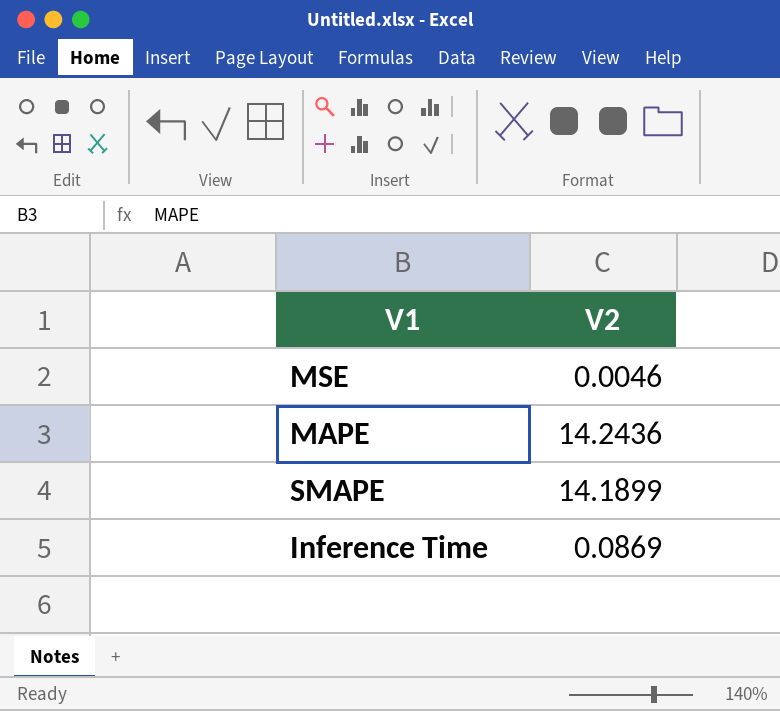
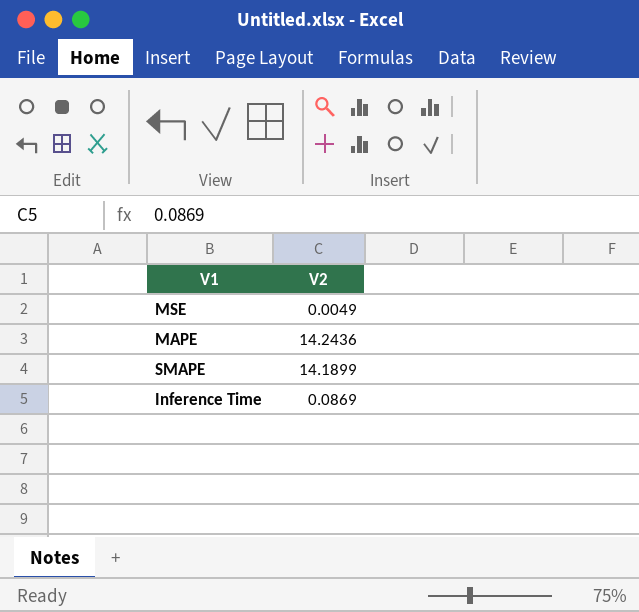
MSE | V2: 0.0046 -> 0.0049

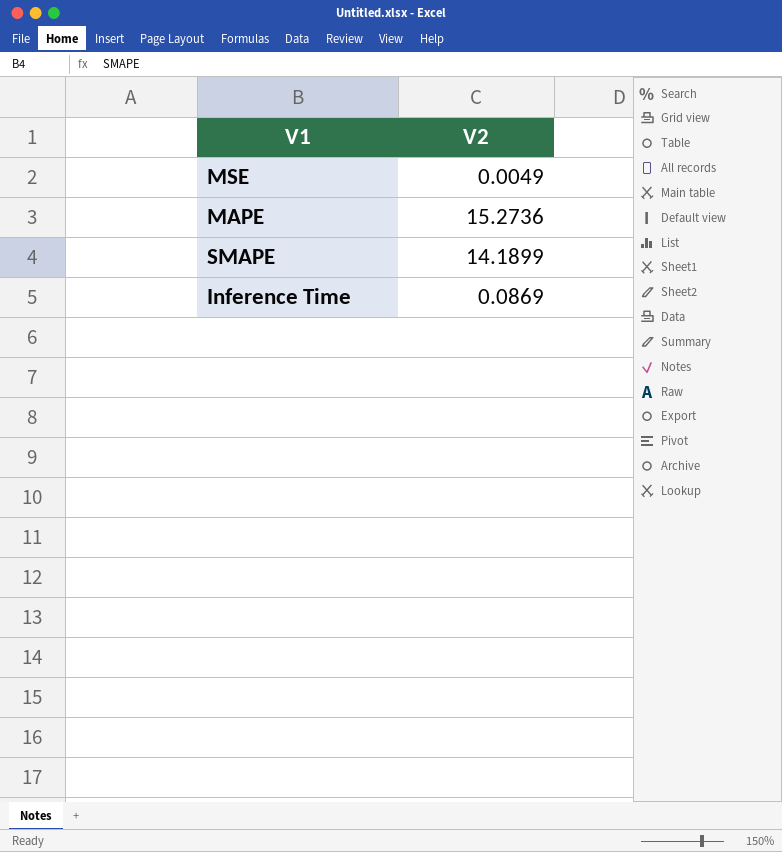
MAPE | V2: 14.2436 -> 15.2736

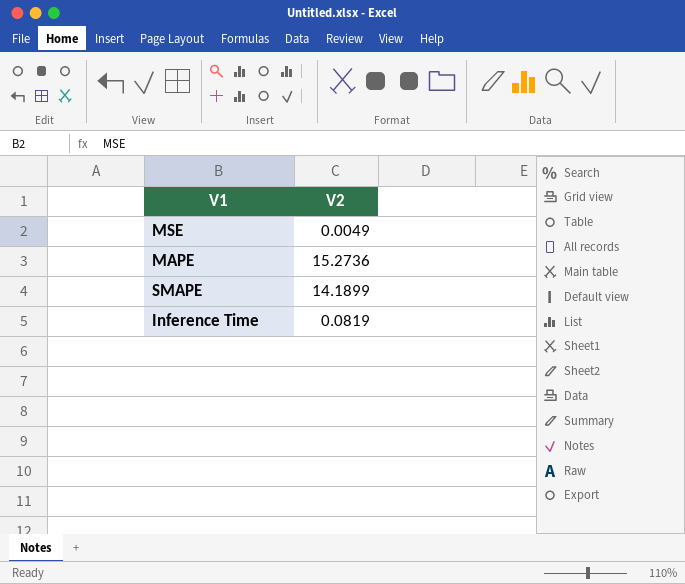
Inference Time | V2: 0.0869 -> 0.0819

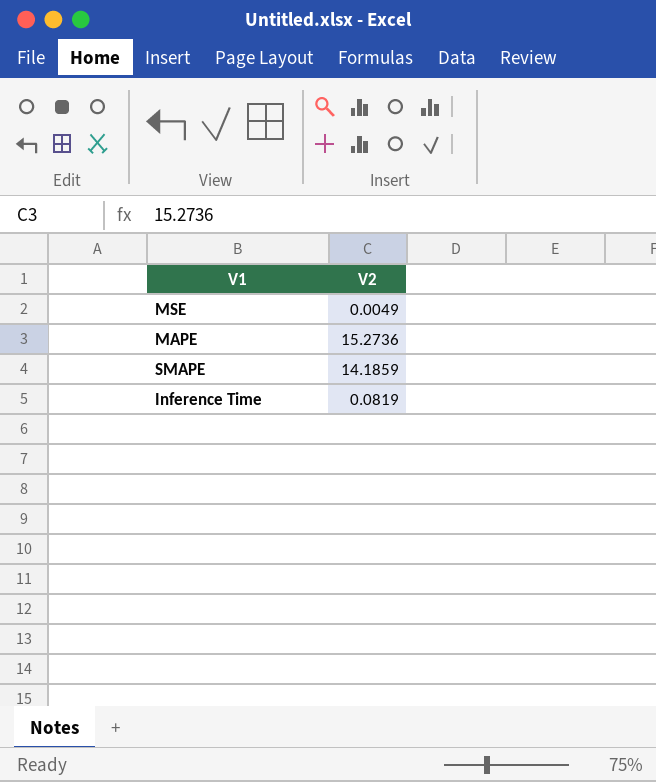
SMAPE | V2: 14.1899 -> 14.1859

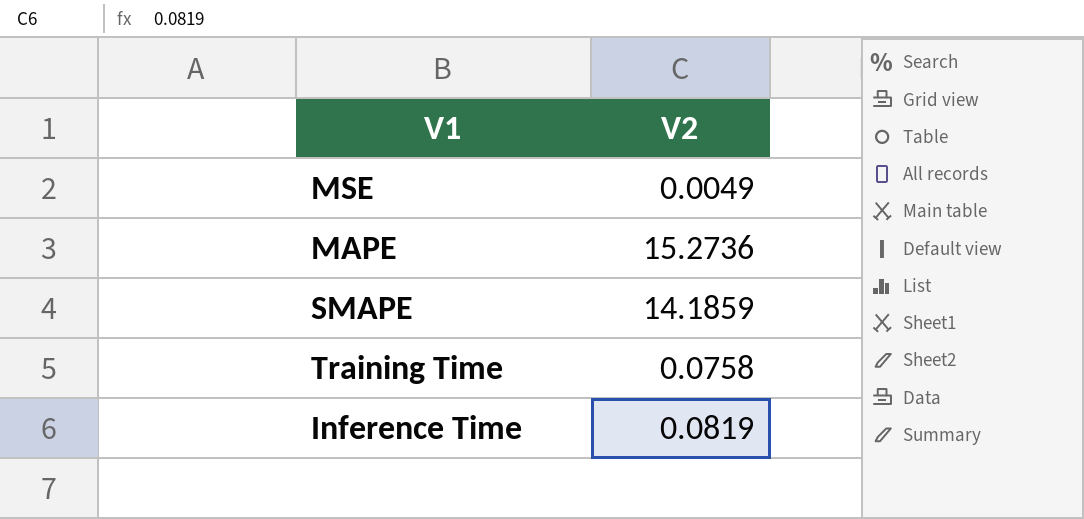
row Training Time: none -> 0.0758

